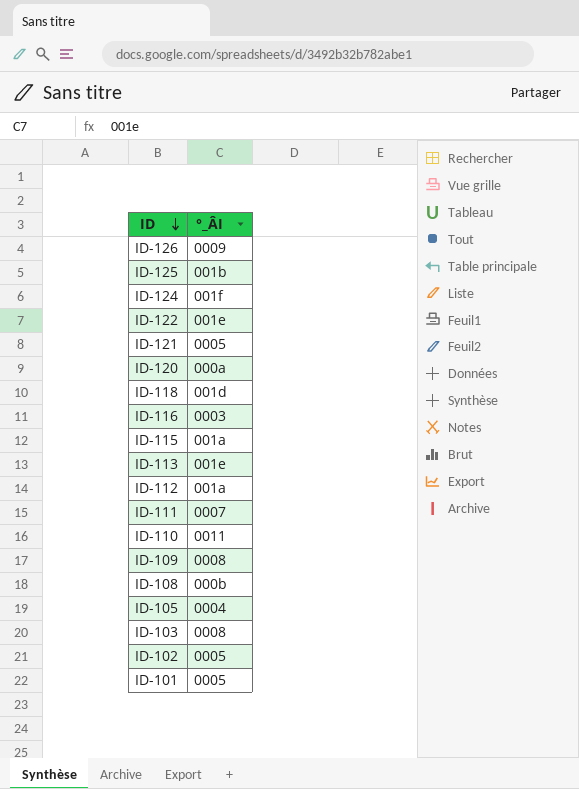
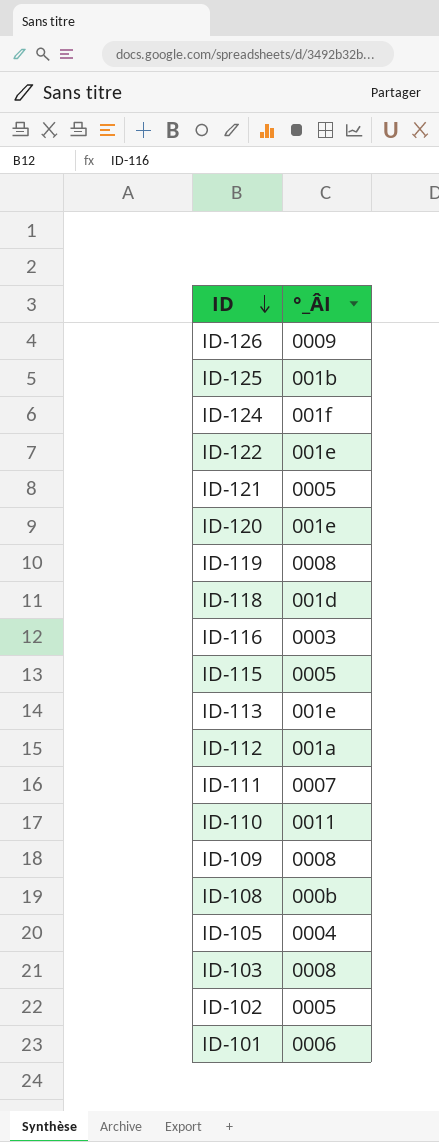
ID-120 | °_ÂI: 000a -> 001e
row ID-119: none -> 0008
ID-115 | °_ÂI: 001a -> 0005
ID-101 | °_ÂI: 0005 -> 0006

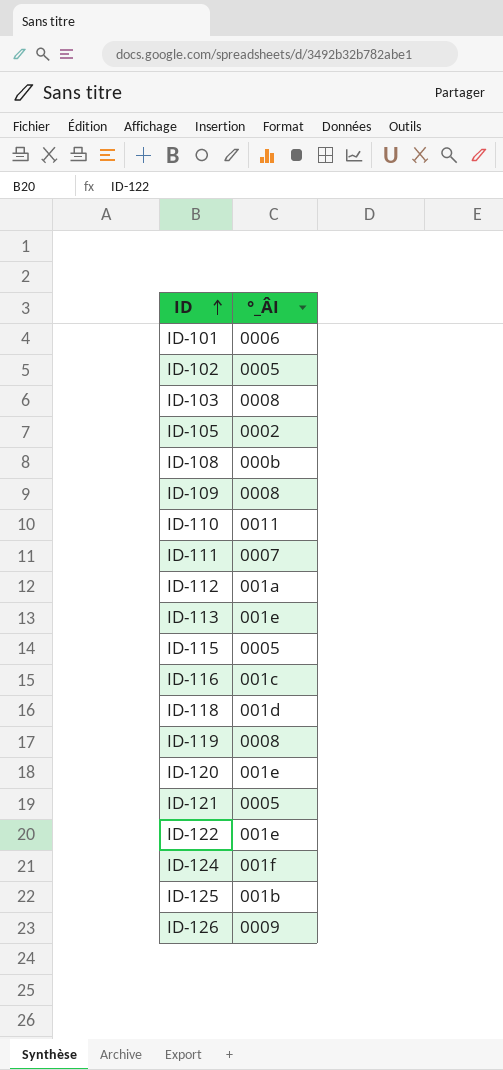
row order: ID descending -> ID ascending
ID-105 | °_ÂI: 0004 -> 0002
ID-116 | °_ÂI: 0003 -> 001c

